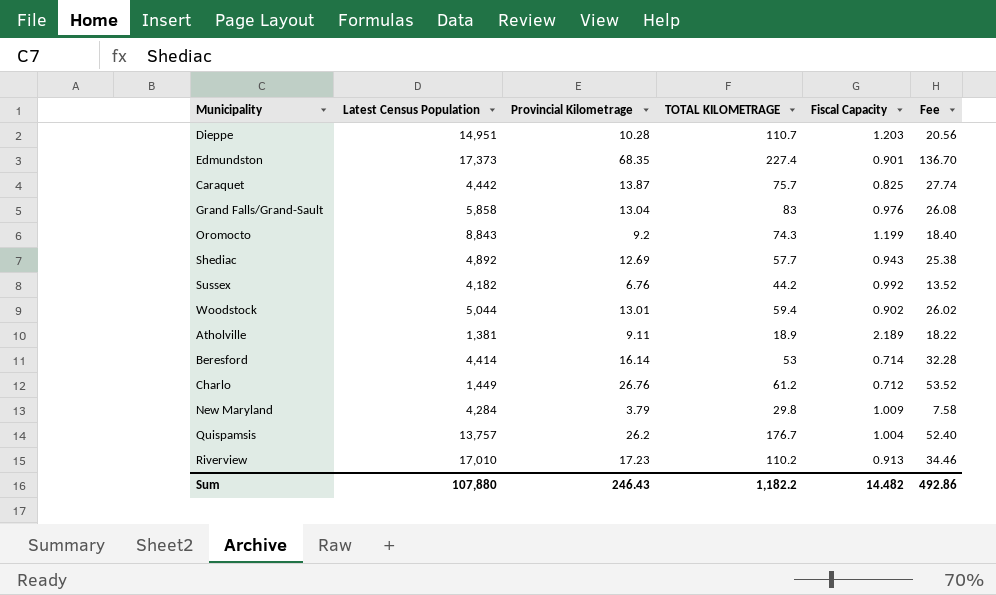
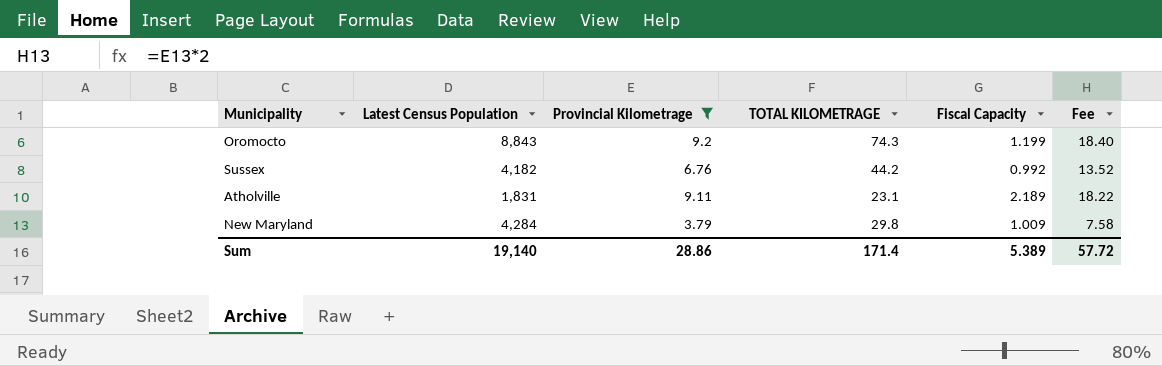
filter: none -> Provincial Kilometrage <= 9.2
Atholville | Latest Census Population: 1,381 -> 1,831
Atholville | TOTAL KILOMETRAGE: 18.9 -> 23.1
Sum | Latest Census Population: 107,880 -> 19,140
Sum | Provincial Kilometrage: 246.43 -> 28.86
Sum | TOTAL KILOMETRAGE: 1,182.2 -> 171.4
Sum | Fiscal Capacity: 14.482 -> 5.389
Sum | Fee: 492.86 -> 57.72

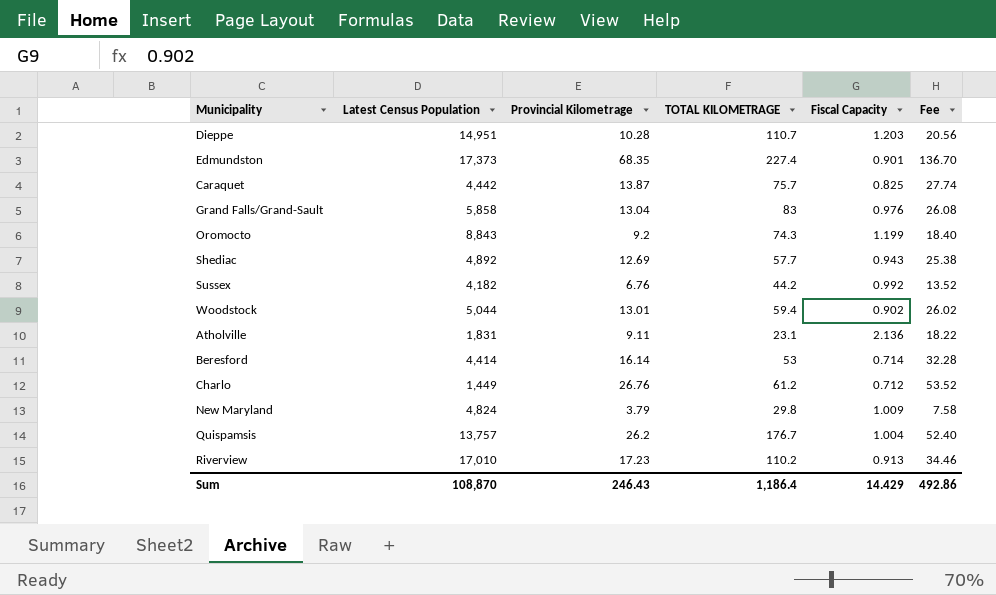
filter: Provincial Kilometrage <= 9.2 -> none
Atholville | Fiscal Capacity: 2.189 -> 2.136
New Maryland | Latest Census Population: 4,284 -> 4,824
Sum | Latest Census Population: 19,140 -> 108,870
Sum | Provincial Kilometrage: 28.86 -> 246.43
Sum | TOTAL KILOMETRAGE: 171.4 -> 1,186.4
Sum | Fiscal Capacity: 5.389 -> 14.429
Sum | Fee: 57.72 -> 492.86

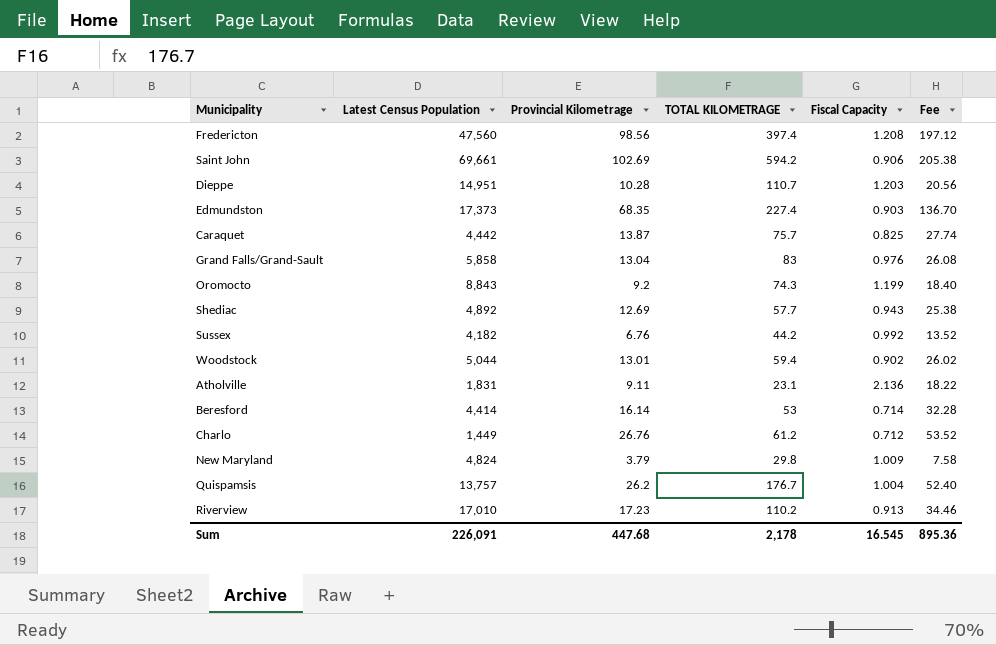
row Fredericton: none -> 47,560 | 98.56 | 397.4 | 1.208 | 197.12
row Saint John: none -> 69,661 | 102.69 | 594.2 | 0.906 | 205.38
Edmundston | Fiscal Capacity: 0.901 -> 0.903
Sum | Latest Census Population: 108,870 -> 226,091
Sum | Provincial Kilometrage: 246.43 -> 447.68
Sum | TOTAL KILOMETRAGE: 1,186.4 -> 2,178
Sum | Fiscal Capacity: 14.429 -> 16.545
Sum | Fee: 492.86 -> 895.36

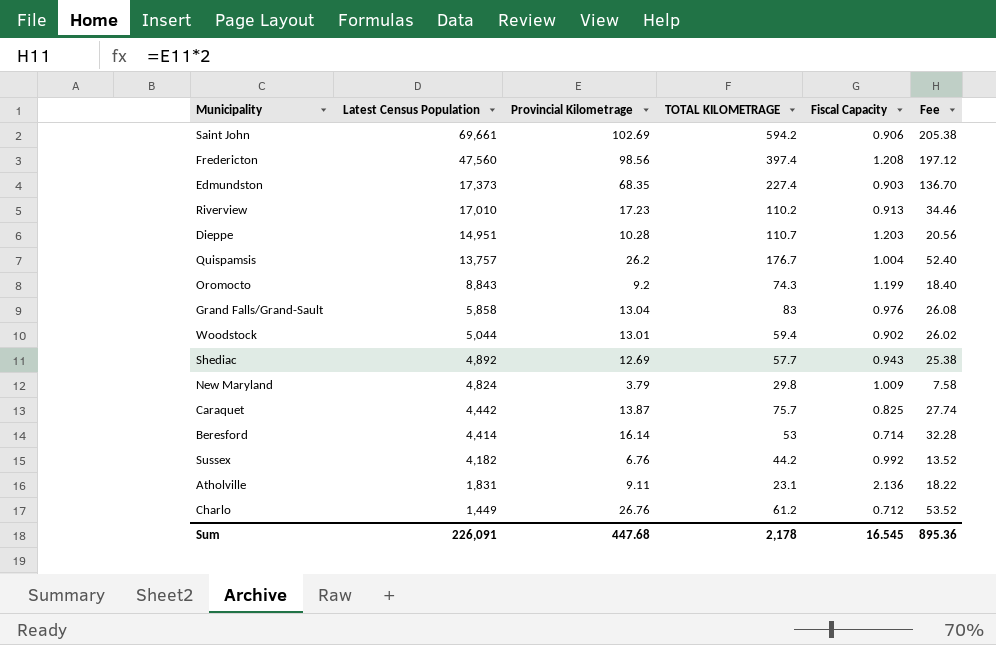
row order: none -> Latest Census Population descending

